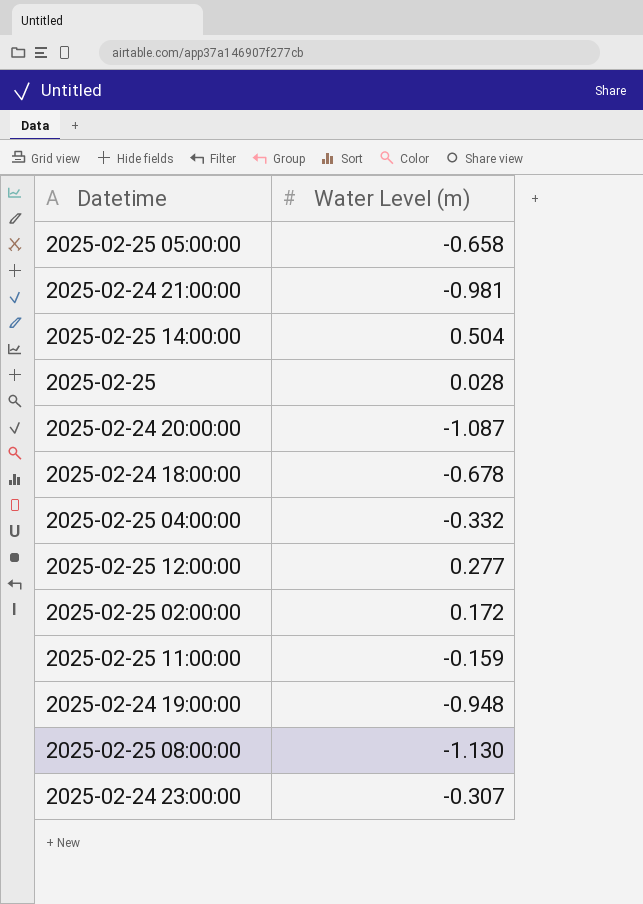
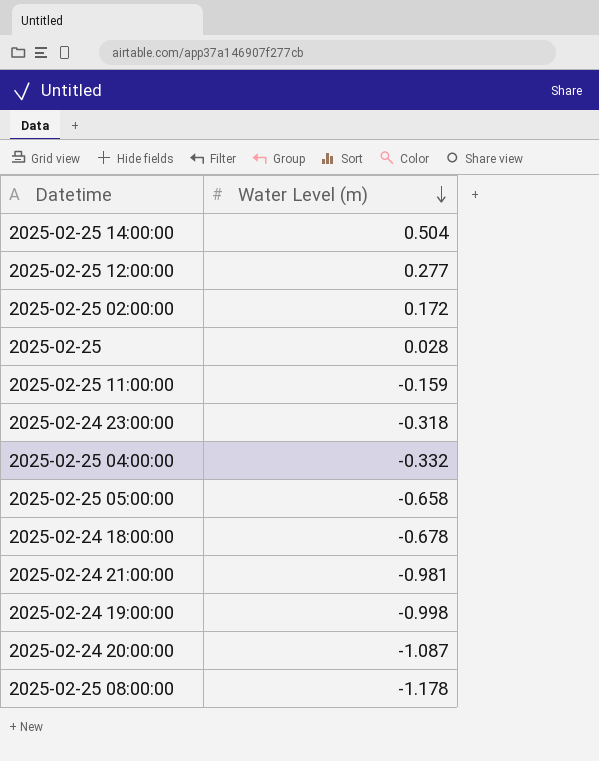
row order: none -> Water Level (m) descending
2025-02-24 23:00:00 | Water Level (m): -0.307 -> -0.318
2025-02-24 19:00:00 | Water Level (m): -0.948 -> -0.998
2025-02-25 08:00:00 | Water Level (m): -1.130 -> -1.178

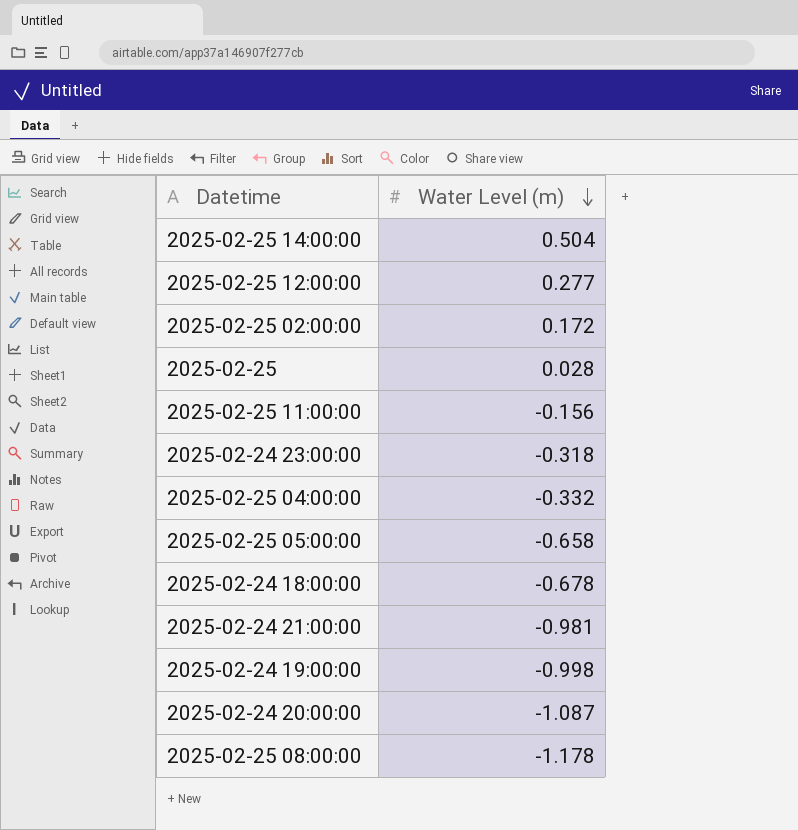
2025-02-25 11:00:00 | Water Level (m): -0.159 -> -0.156

